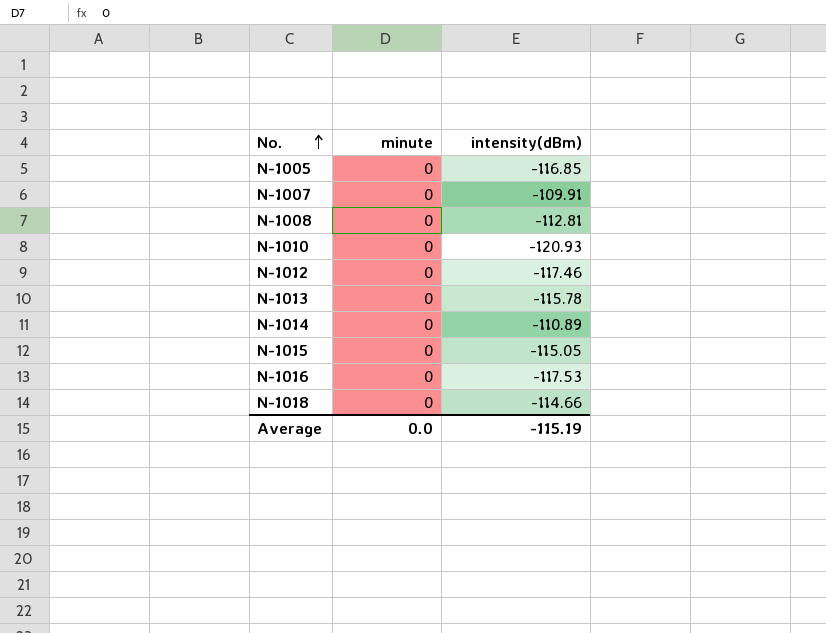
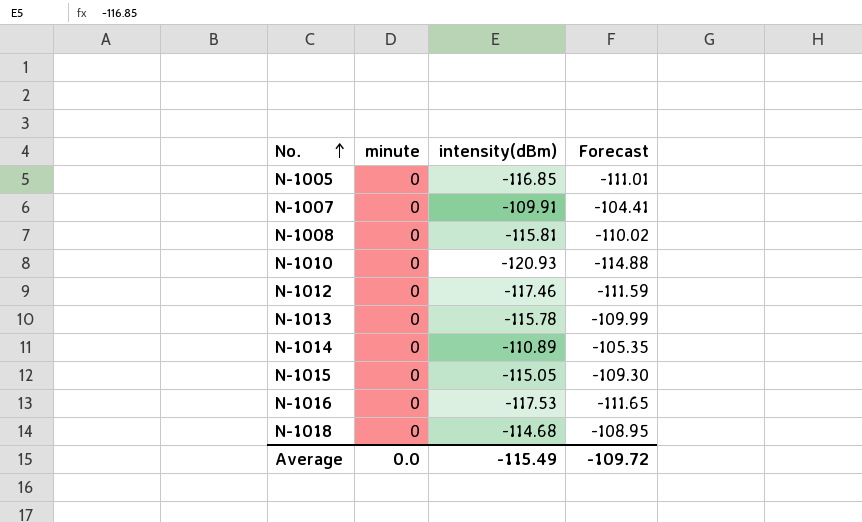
column Forecast | formula: none -> [intensity(dBm)] * 0.95
N-1008 | intensity(dBm): -112.81 -> -115.81
N-1018 | intensity(dBm): -114.66 -> -114.68
Average | intensity(dBm): -115.19 -> -115.49

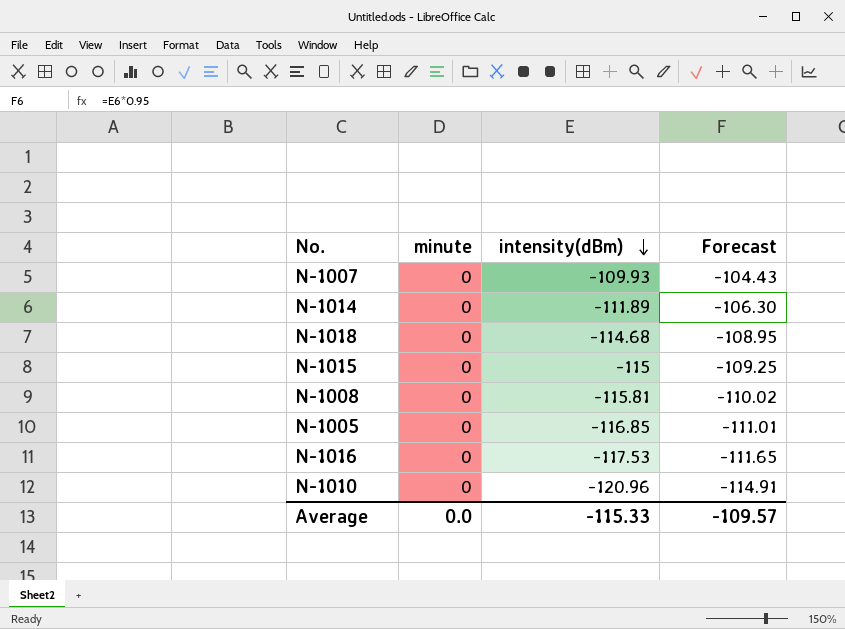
row order: No. ascending -> intensity(dBm) descending
row N-1012: 0 | -117.46 | -111.59 -> none
row N-1013: 0 | -115.78 | -109.99 -> none
N-1007 | intensity(dBm): -109.91 -> -109.93
N-1007 | Forecast: -104.41 -> -104.43
N-1014 | intensity(dBm): -110.89 -> -111.89
N-1014 | Forecast: -105.35 -> -106.30
N-1015 | intensity(dBm): -115.05 -> -115
N-1015 | Forecast: -109.30 -> -109.25
N-1010 | intensity(dBm): -120.93 -> -120.96
N-1010 | Forecast: -114.88 -> -114.91
Average | intensity(dBm): -115.49 -> -115.33
Average | Forecast: -109.72 -> -109.57

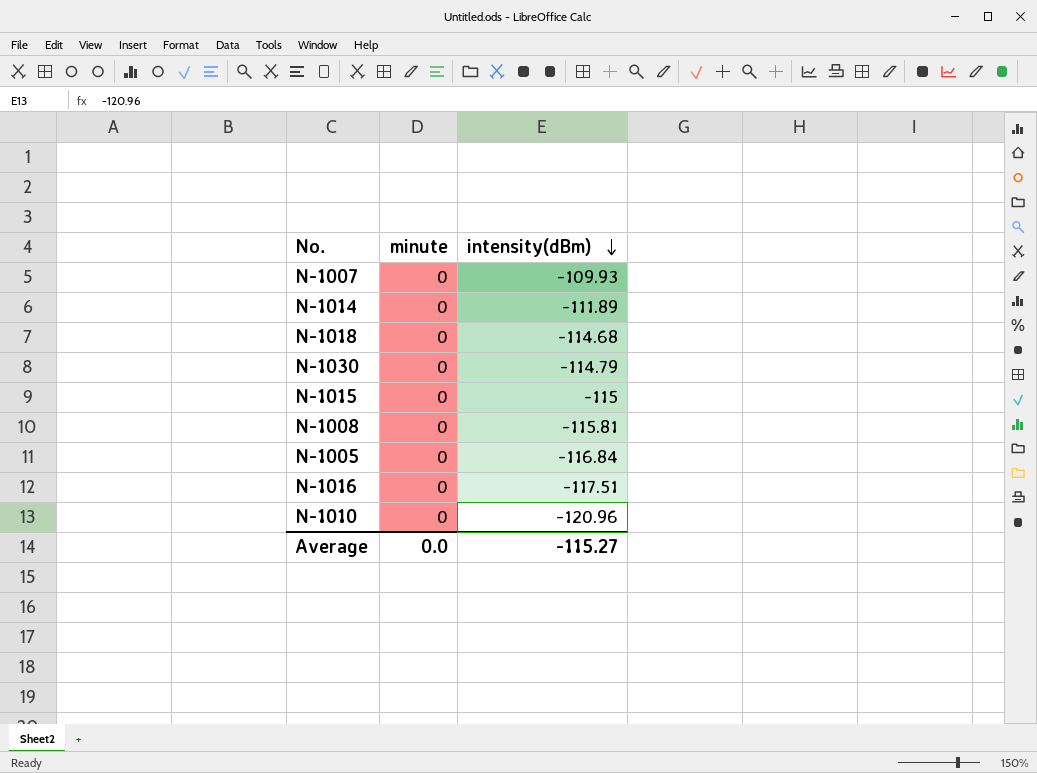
column Forecast | formula: [intensity(dBm)] * 0.95 -> none
row N-1030: none -> 0 | -114.79
N-1005 | intensity(dBm): -116.85 -> -116.84
N-1016 | intensity(dBm): -117.53 -> -117.51
Average | intensity(dBm): -115.33 -> -115.27

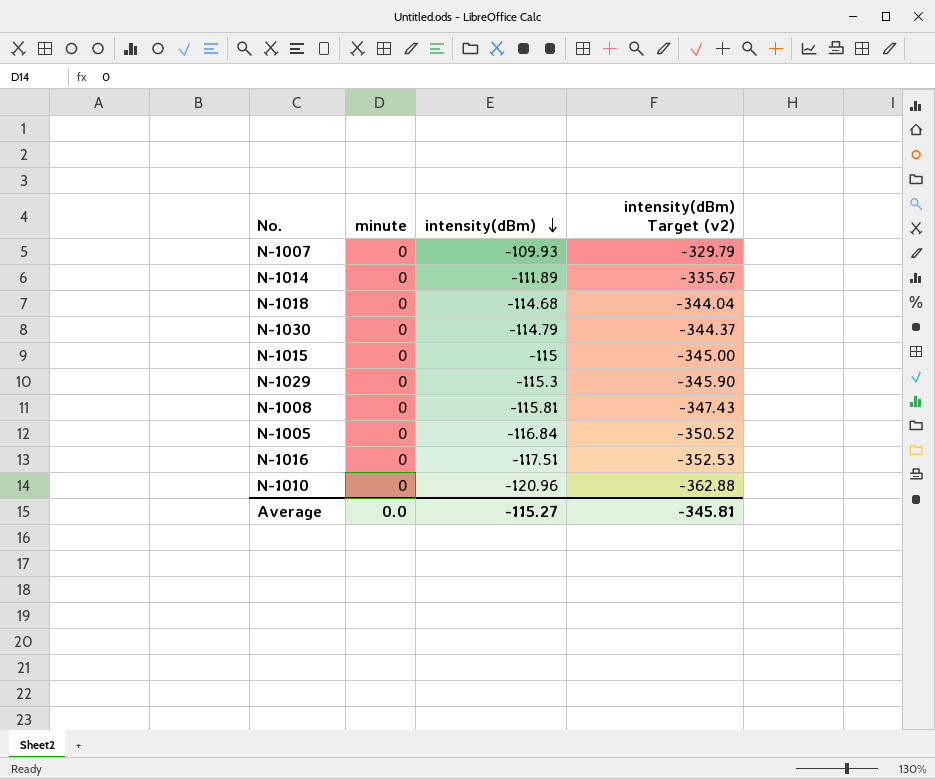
column intensity(dBm) Target (v2) | formula: none -> [intensity(dBm)] * 3
row N-1029: none -> 0 | -115.3 | -345.90

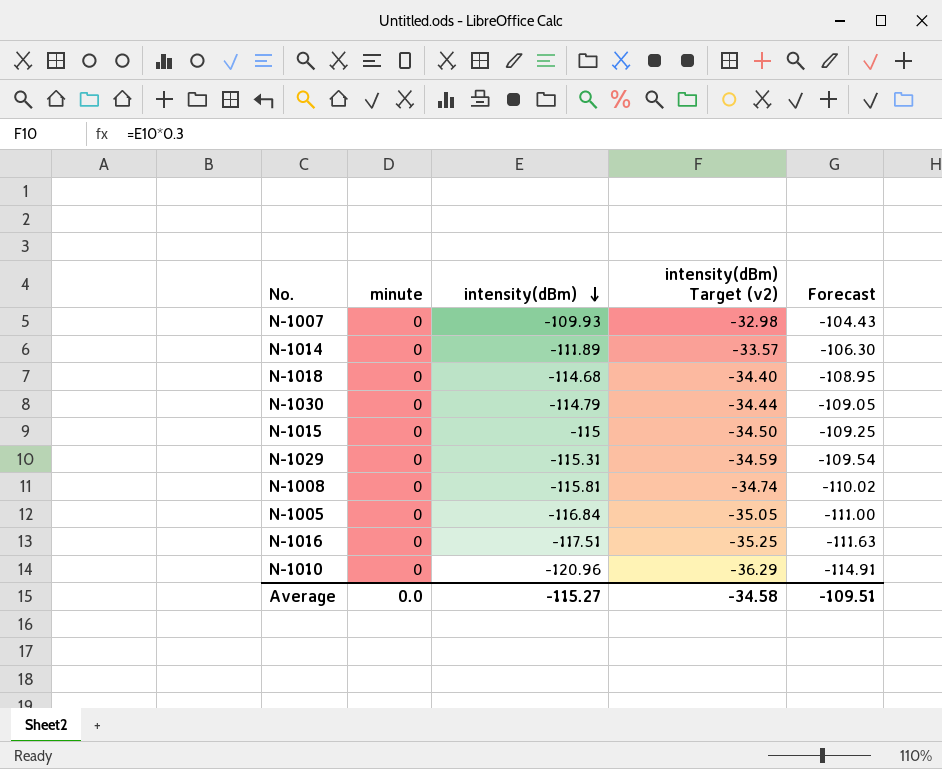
column intensity(dBm) Target (v2) | formula: [intensity(dBm)] * 3 -> [intensity(dBm)] * 0.3
column Forecast | formula: none -> [intensity(dBm)] * 0.95
N-1029 | intensity(dBm): -115.3 -> -115.31
Average | intensity(dBm) Target (v2): -345.81 -> -34.58

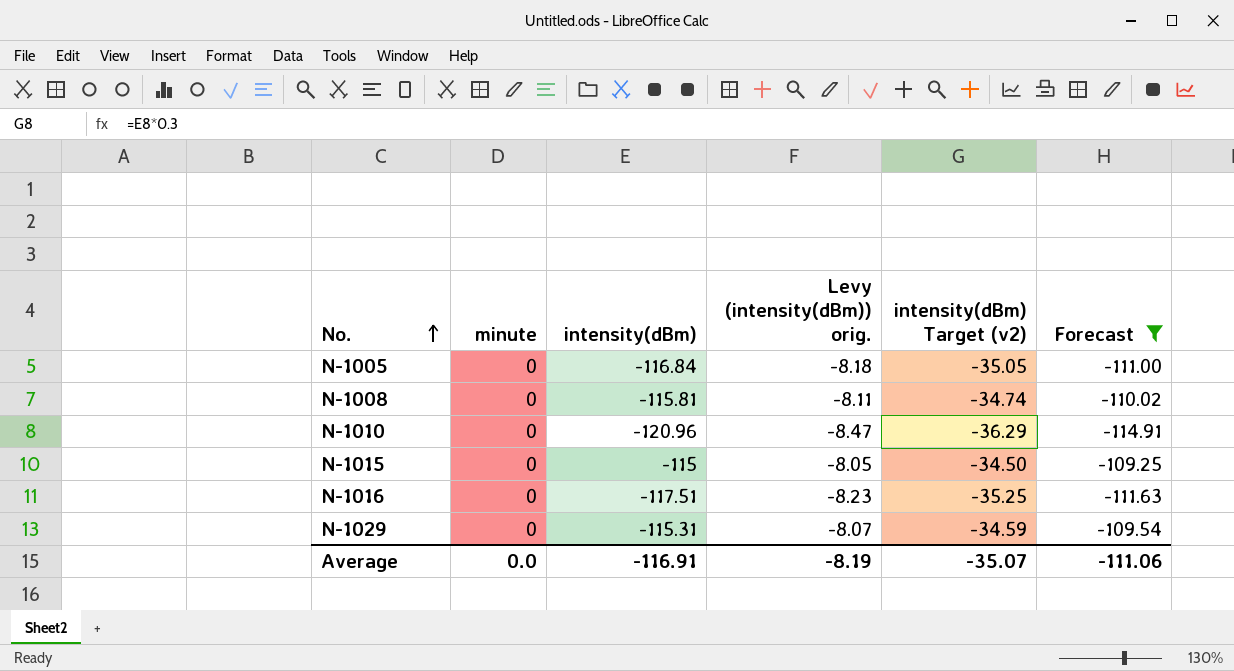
filter: none -> Forecast <= -109.25
row order: intensity(dBm) descending -> No. ascending
column Levy (intensity(dBm)) orig. | formula: none -> [intensity(dBm)] * 0.07
Average | intensity(dBm): -115.27 -> -116.91
Average | intensity(dBm) Target (v2): -34.58 -> -35.07
Average | Forecast: -109.51 -> -111.06

